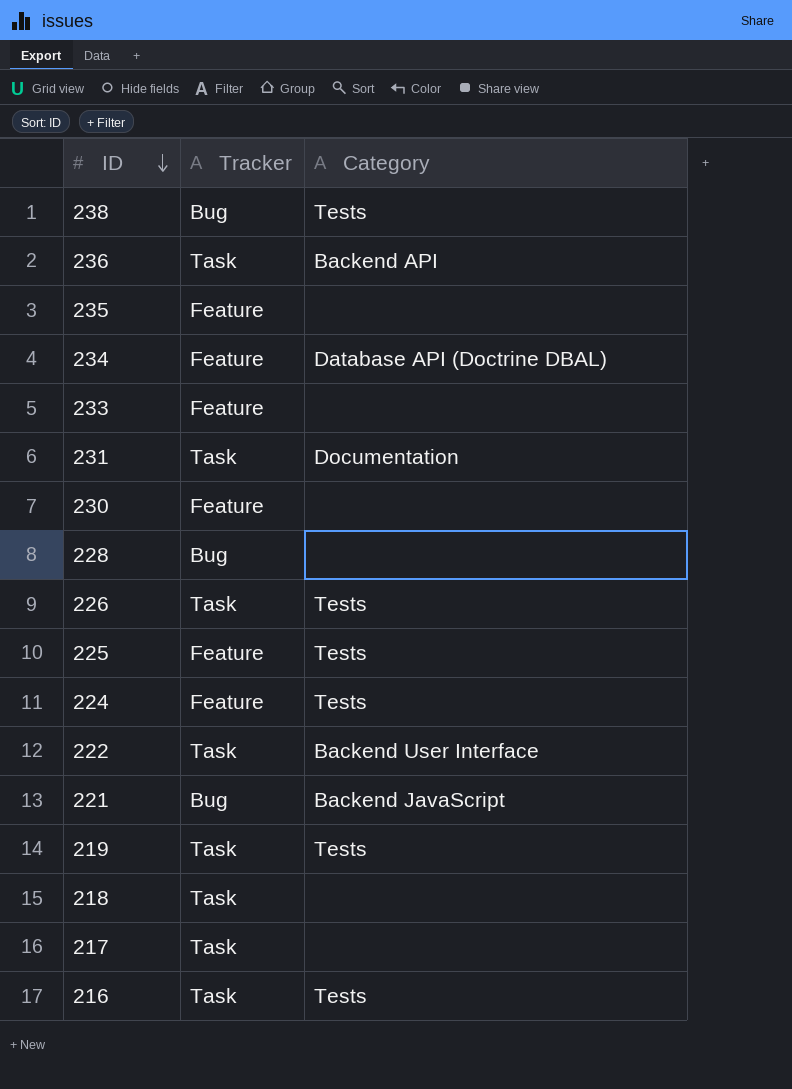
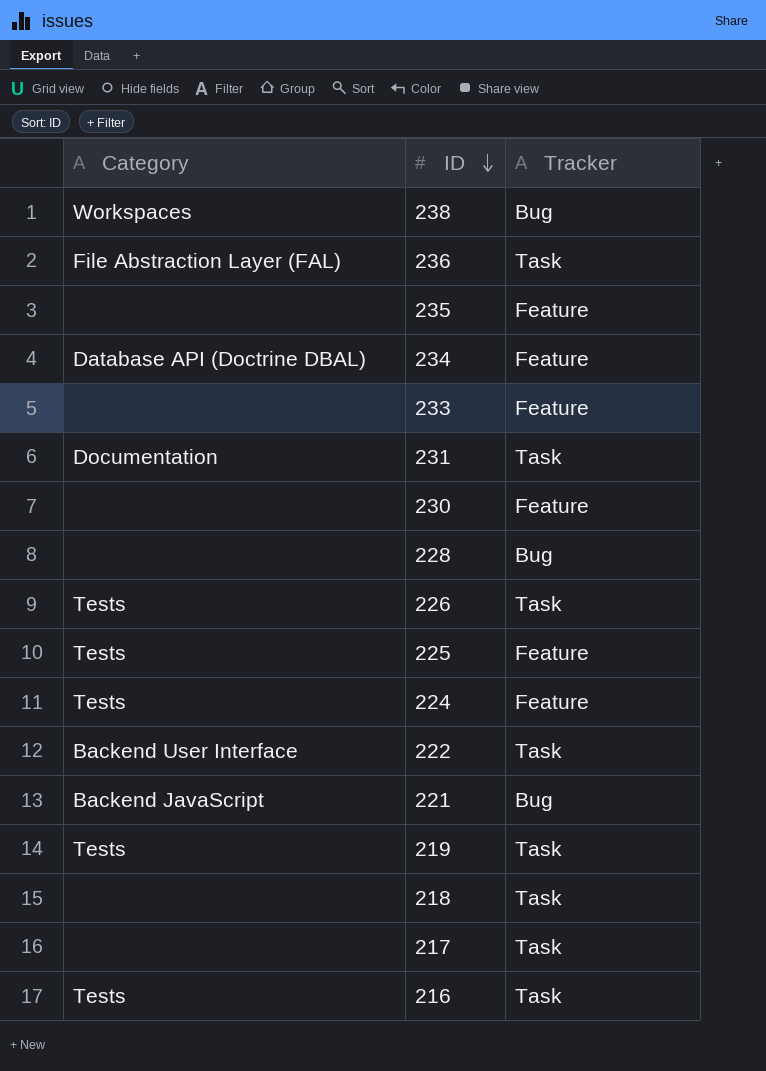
column Category | position: 3 -> 1
238 | Category: Tests -> Workspaces
236 | Category: Backend API -> File Abstraction Layer (FAL)

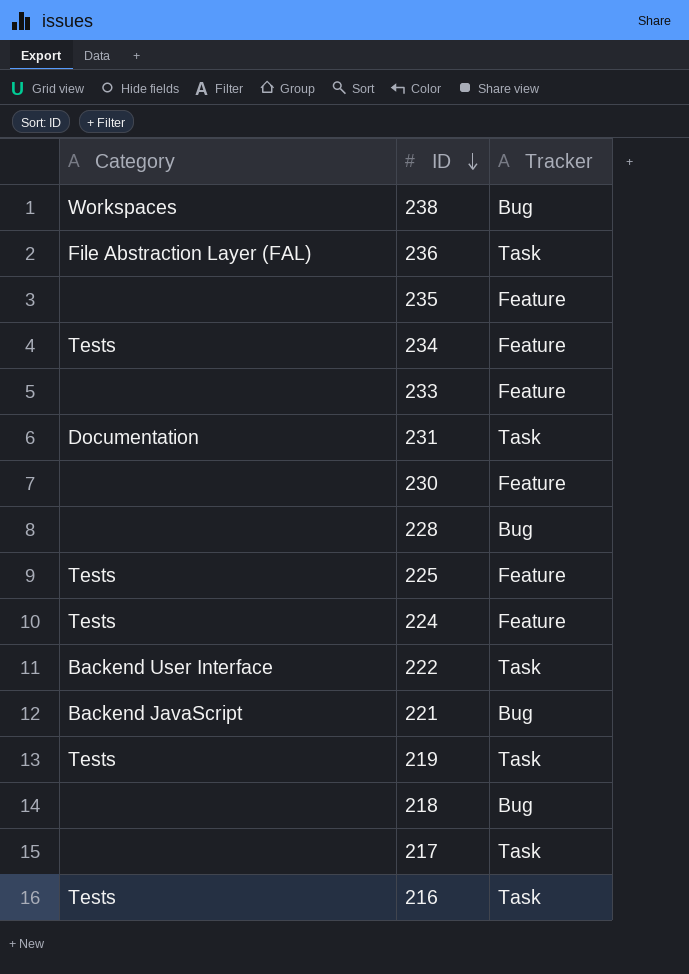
row 226: Tests | Task -> none
234 | Category: Database API (Doctrine DBAL) -> Tests
218 | Tracker: Task -> Bug

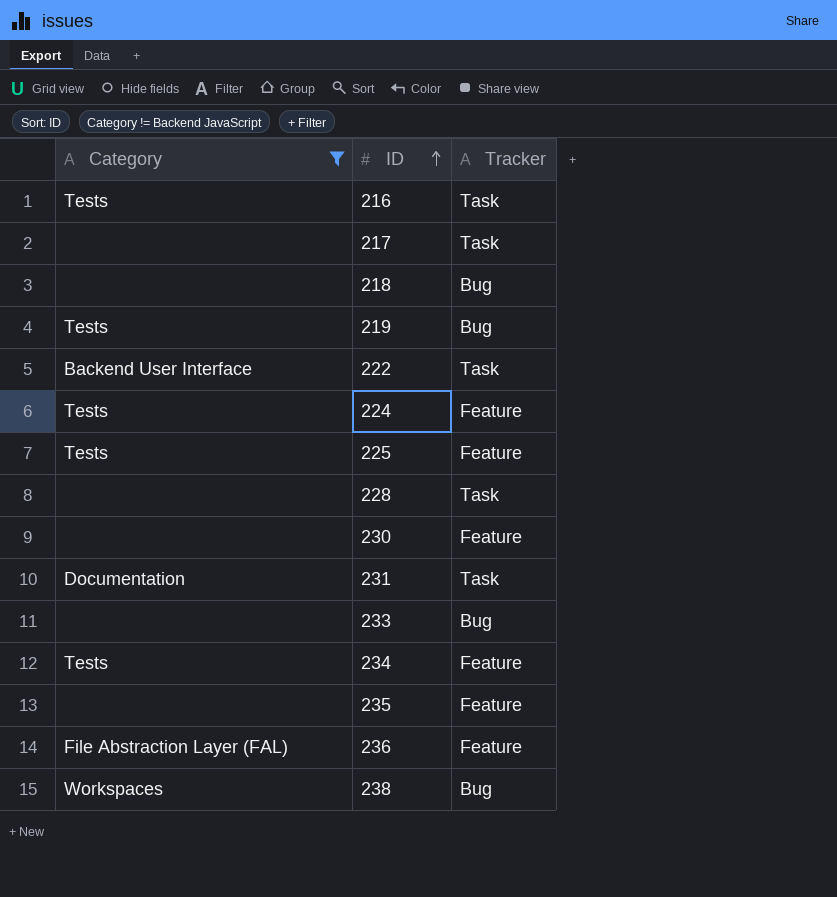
filter: none -> Category != Backend JavaScript
row order: ID descending -> ID ascending
219 | Tracker: Task -> Bug
228 | Tracker: Bug -> Task
233 | Tracker: Feature -> Bug
236 | Tracker: Task -> Feature

